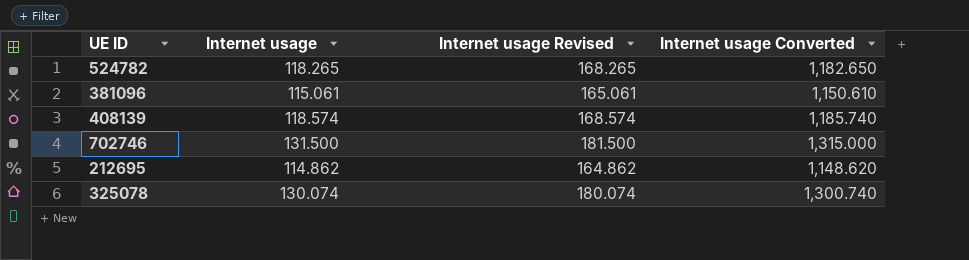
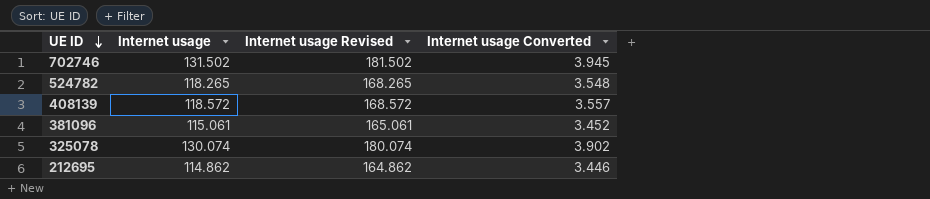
row order: none -> UE ID descending
column Internet usage Converted | formula: [Internet usage] * 10 -> [Internet usage] * 0.03
702746 | Internet usage: 131.500 -> 131.502
702746 | Internet usage Revised: 181.500 -> 181.502
408139 | Internet usage: 118.574 -> 118.572
408139 | Internet usage Revised: 168.574 -> 168.572

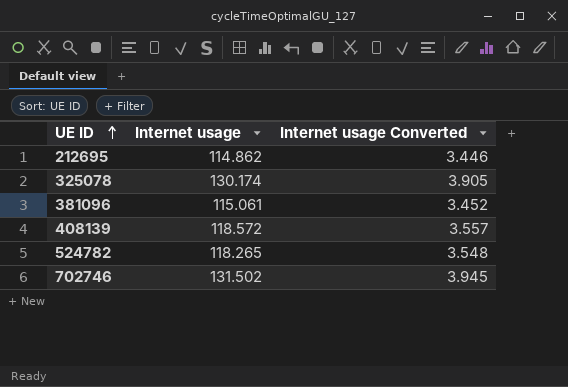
row order: UE ID descending -> UE ID ascending
column Internet usage Revised | formula: [Internet usage] + 50 -> none
325078 | Internet usage: 130.074 -> 130.174
325078 | Internet usage Converted: 3.902 -> 3.905

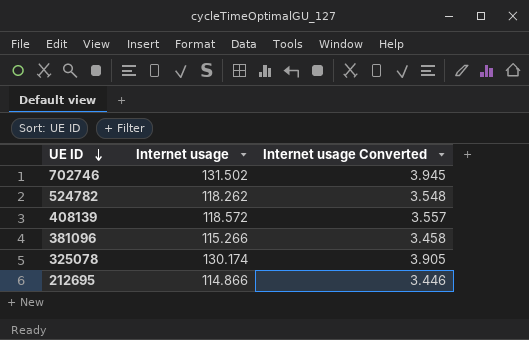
row order: UE ID ascending -> UE ID descending
524782 | Internet usage: 118.265 -> 118.262
381096 | Internet usage: 115.061 -> 115.266
381096 | Internet usage Converted: 3.452 -> 3.458
212695 | Internet usage: 114.862 -> 114.866

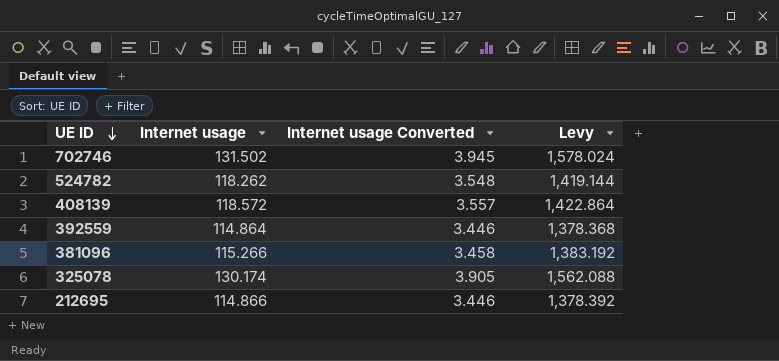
column Levy | formula: none -> [Internet usage] * 12
row 392559: none -> 114.864 | 3.446 | 1,378.368

